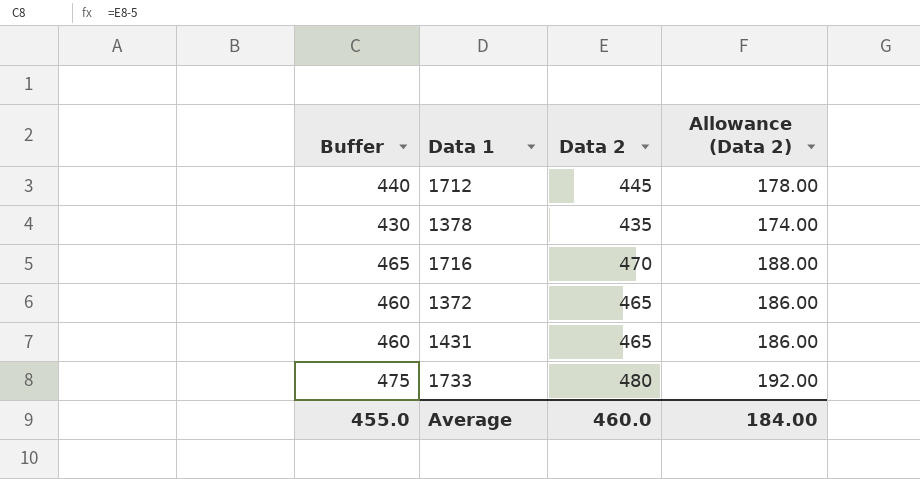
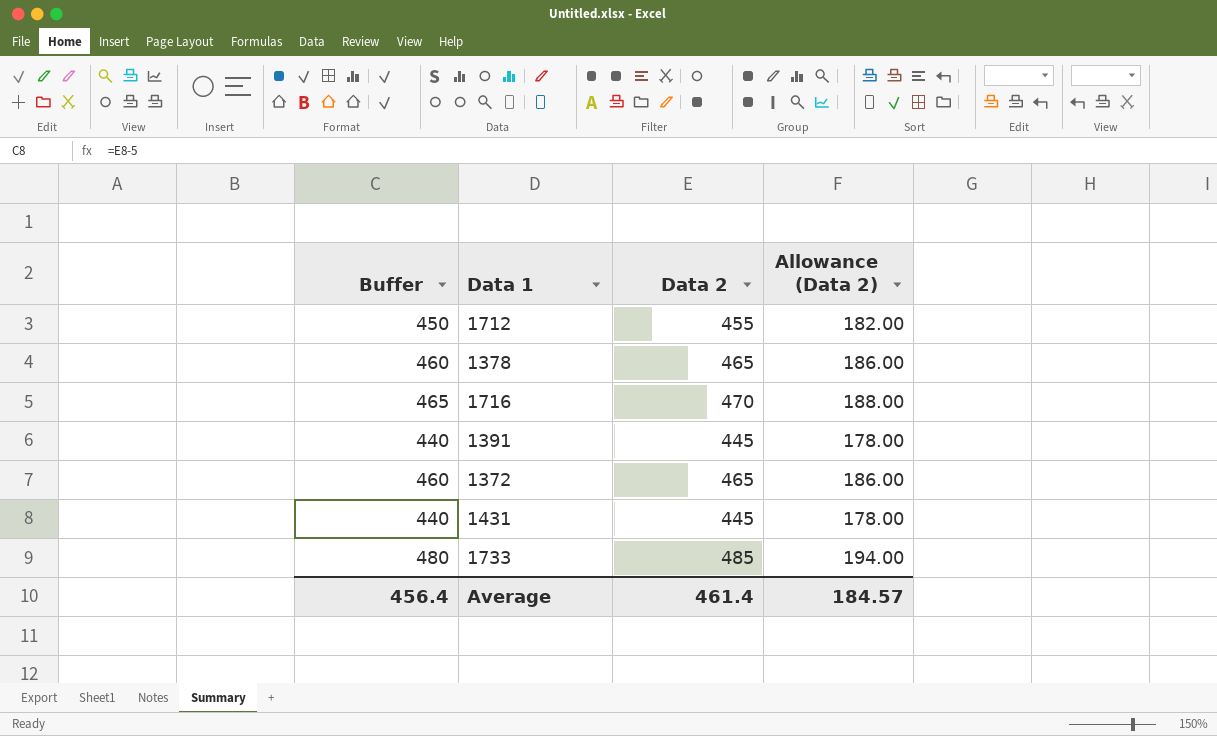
1712 | Buffer: 440 -> 450
1712 | Data 2: 445 -> 455
1712 | Allowance (Data 2): 178.00 -> 182.00
1378 | Buffer: 430 -> 460
1378 | Data 2: 435 -> 465
1378 | Allowance (Data 2): 174.00 -> 186.00
row 1391: none -> 440 | 445 | 178.00
1431 | Buffer: 460 -> 440
1431 | Data 2: 465 -> 445
1431 | Allowance (Data 2): 186.00 -> 178.00
1733 | Buffer: 475 -> 480
1733 | Data 2: 480 -> 485
1733 | Allowance (Data 2): 192.00 -> 194.00
Average | Buffer: 455.0 -> 456.4
Average | Data 2: 460.0 -> 461.4
Average | Allowance (Data 2): 184.00 -> 184.57

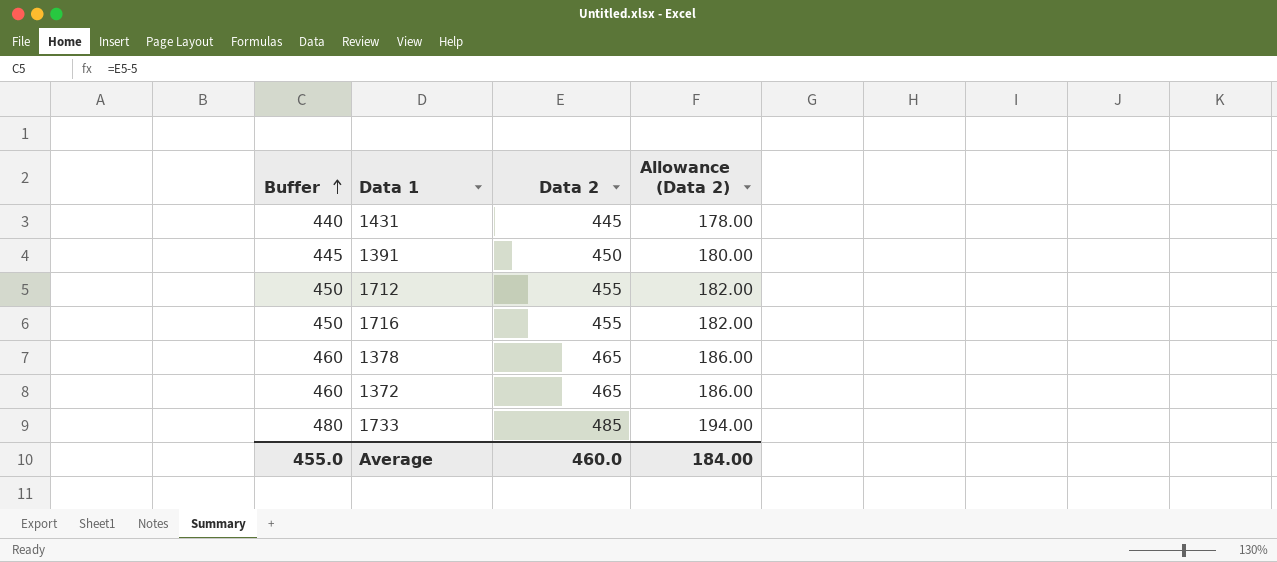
row order: none -> Buffer ascending
1391 | Buffer: 440 -> 445
1391 | Data 2: 445 -> 450
1391 | Allowance (Data 2): 178.00 -> 180.00
1716 | Buffer: 465 -> 450
1716 | Data 2: 470 -> 455
1716 | Allowance (Data 2): 188.00 -> 182.00
Average | Buffer: 456.4 -> 455.0
Average | Data 2: 461.4 -> 460.0
Average | Allowance (Data 2): 184.57 -> 184.00

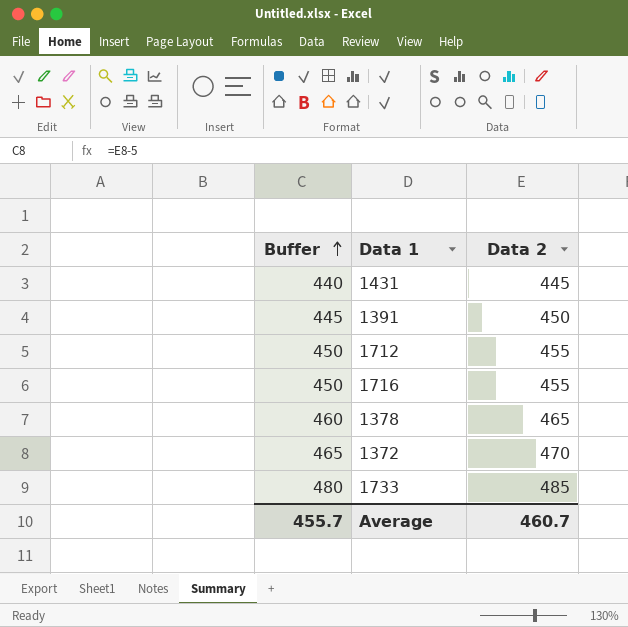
column Allowance (Data 2) | formula: [Data 2] * 0.4 -> none
1372 | Buffer: 460 -> 465
1372 | Data 2: 465 -> 470
Average | Buffer: 455.0 -> 455.7
Average | Data 2: 460.0 -> 460.7

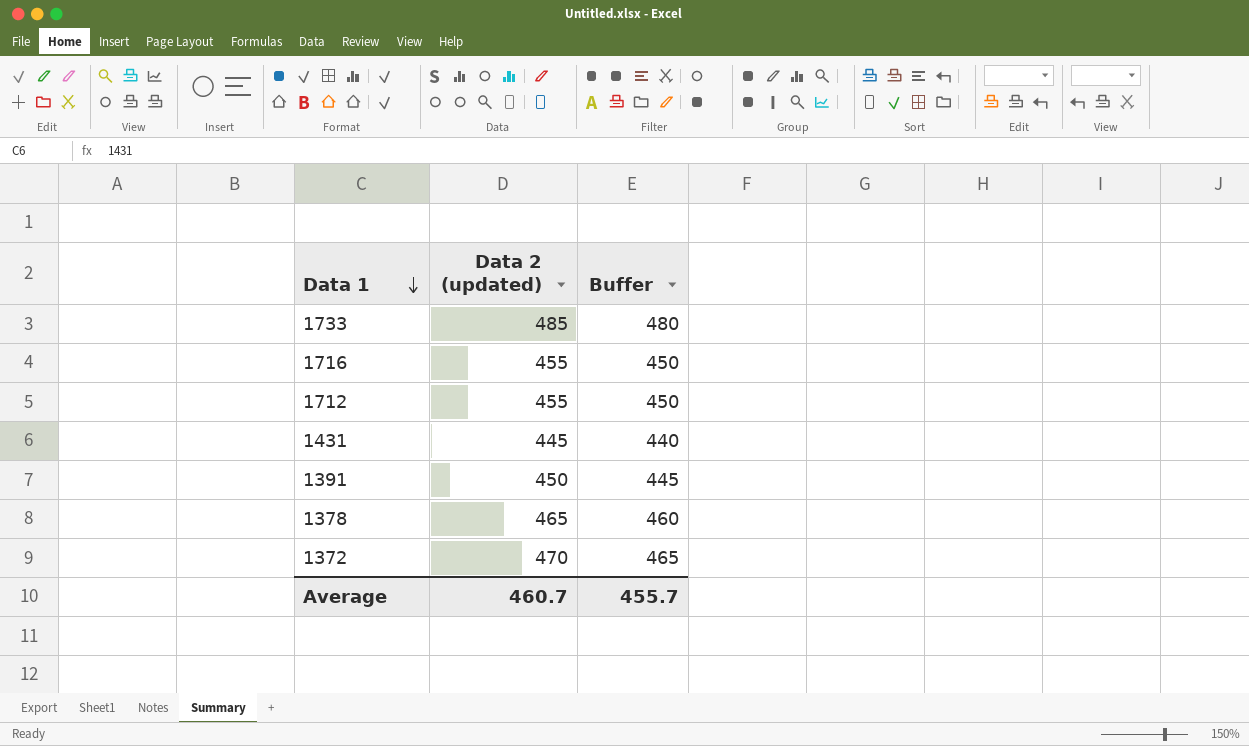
row order: Buffer ascending -> Data 1 descending
column name: Data 2 -> Data 2 (updated)
column Buffer | position: 1 -> 3

